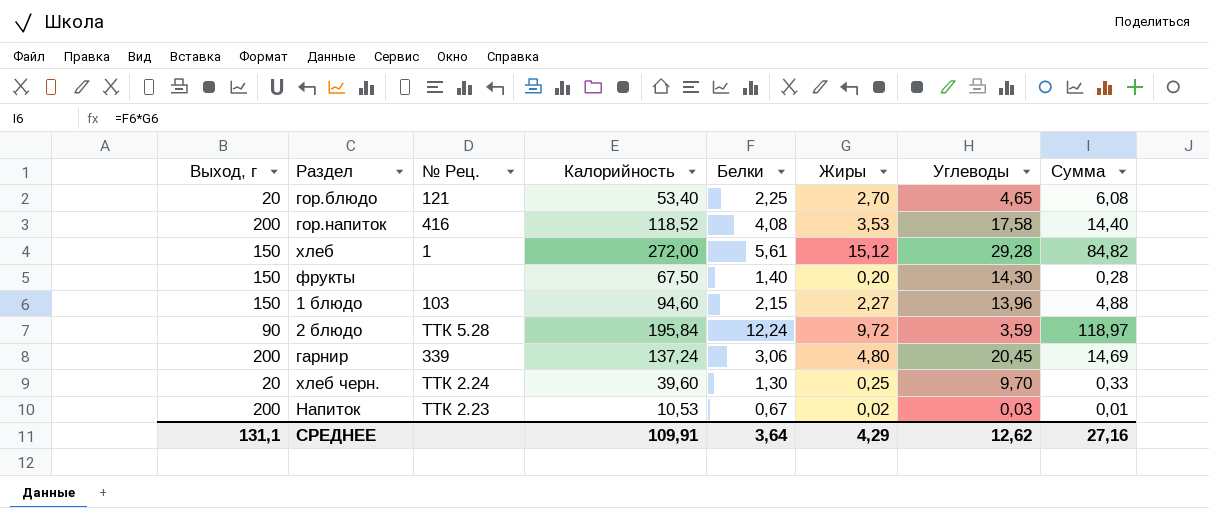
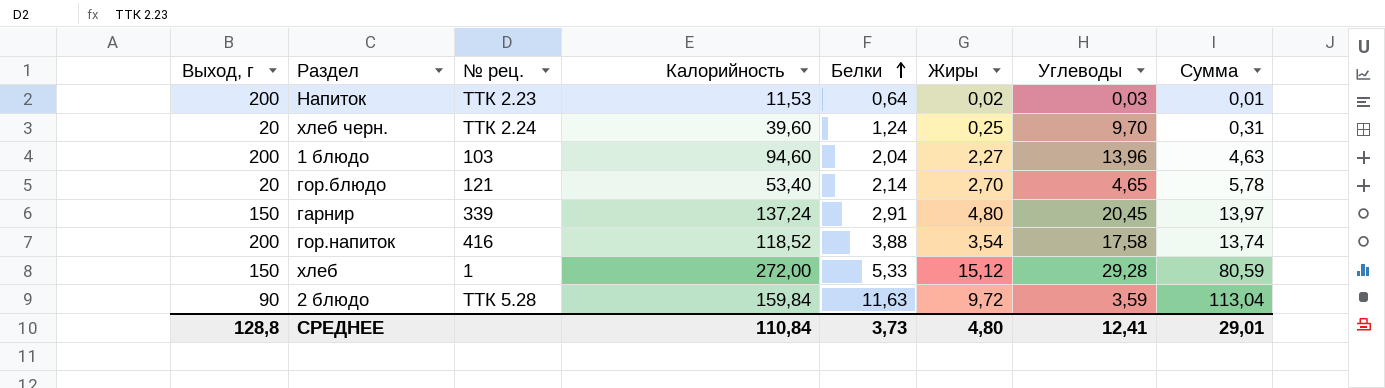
row order: none -> Белки ascending
column name: № Рец. -> № рец.
row фрукты: 150 | none | 67,50 | 1,40 | 0,20 | 14,30 | 0,28 -> none
Напиток | Калорийность: 10,53 -> 11,53
Напиток | Белки: 0,67 -> 0,64
хлеб черн. | Белки: 1,30 -> 1,24
хлеб черн. | Сумма: 0,33 -> 0,31
1 блюдо | Выход, г: 150 -> 200
1 блюдо | Белки: 2,15 -> 2,04
1 блюдо | Сумма: 4,88 -> 4,63
гор.блюдо | Белки: 2,25 -> 2,14
гор.блюдо | Сумма: 6,08 -> 5,78
гарнир | Выход, г: 200 -> 150
гарнир | Белки: 3,06 -> 2,91
гарнир | Сумма: 14,69 -> 13,97
гор.напиток | Белки: 4,08 -> 3,88
гор.напиток | Жиры: 3,53 -> 3,54
гор.напиток | Сумма: 14,40 -> 13,74
хлеб | Белки: 5,61 -> 5,33
хлеб | Сумма: 84,82 -> 80,59
2 блюдо | Калорийность: 195,84 -> 159,84
2 блюдо | Белки: 12,24 -> 11,63
2 блюдо | Сумма: 118,97 -> 113,04
СРЕДНЕЕ | Выход, г: 131,1 -> 128,8
СРЕДНЕЕ | Калорийность: 109,91 -> 110,84
СРЕДНЕЕ | Белки: 3,64 -> 3,73
СРЕДНЕЕ | Жиры: 4,29 -> 4,80
СРЕДНЕЕ | Углеводы: 12,62 -> 12,41
СРЕДНЕЕ | Сумма: 27,16 -> 29,01

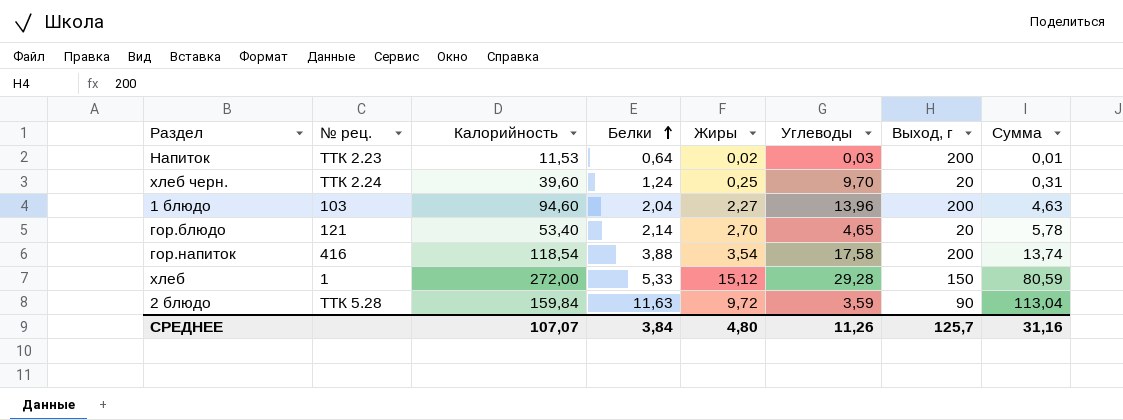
column Выход, г | position: 1 -> 7
row гарнир: 150 | 339 | 137,24 | 2,91 | 4,80 | 20,45 | 13,97 -> none
гор.напиток | Калорийность: 118,52 -> 118,54
СРЕДНЕЕ | Калорийность: 110,84 -> 107,07
СРЕДНЕЕ | Белки: 3,73 -> 3,84
СРЕДНЕЕ | Углеводы: 12,41 -> 11,26
СРЕДНЕЕ | Выход, г: 128,8 -> 125,7
СРЕДНЕЕ | Сумма: 29,01 -> 31,16

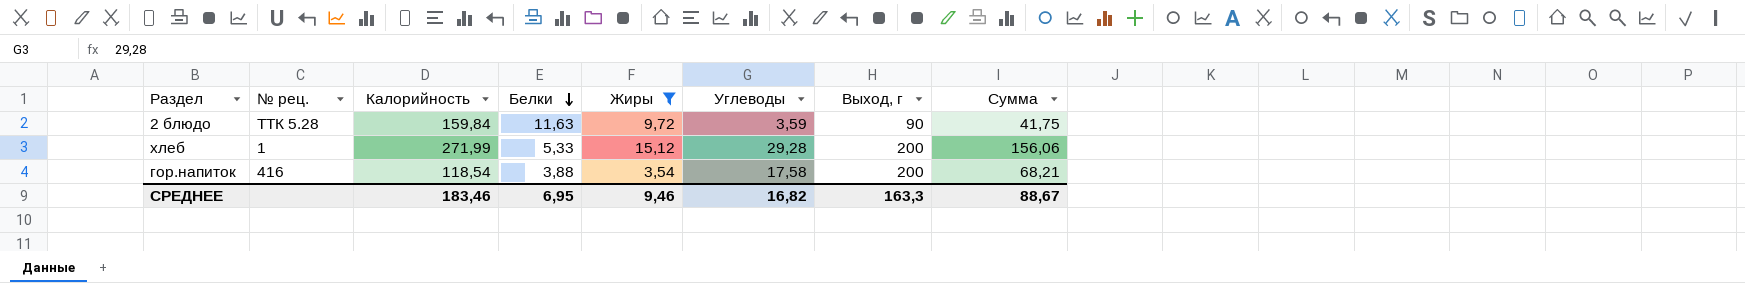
filter: none -> Жиры >= 3,54
row order: Белки ascending -> Белки descending
column Сумма | formula: [Белки] * [Жиры] -> [Белки] * [Углеводы]
хлеб | Калорийность: 272,00 -> 271,99
хлеб | Выход, г: 150 -> 200
СРЕДНЕЕ | Калорийность: 107,07 -> 183,46
СРЕДНЕЕ | Белки: 3,84 -> 6,95
СРЕДНЕЕ | Жиры: 4,80 -> 9,46
СРЕДНЕЕ | Углеводы: 11,26 -> 16,82
СРЕДНЕЕ | Выход, г: 125,7 -> 163,3
СРЕДНЕЕ | Сумма: 31,16 -> 88,67

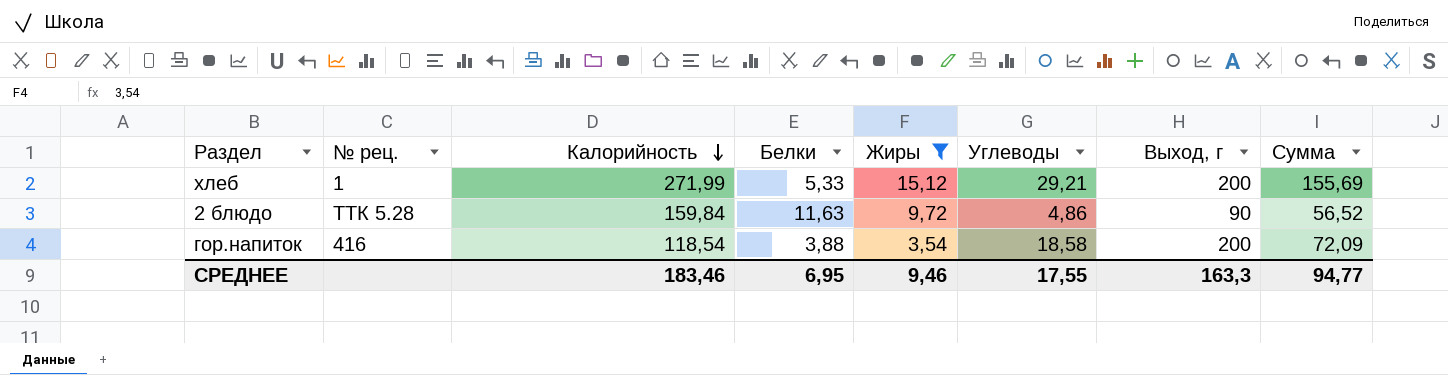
row order: Белки descending -> Калорийность descending
хлеб | Углеводы: 29,28 -> 29,21
хлеб | Сумма: 156,06 -> 155,69
2 блюдо | Углеводы: 3,59 -> 4,86
2 блюдо | Сумма: 41,75 -> 56,52
гор.напиток | Углеводы: 17,58 -> 18,58
гор.напиток | Сумма: 68,21 -> 72,09
СРЕДНЕЕ | Углеводы: 16,82 -> 17,55
СРЕДНЕЕ | Сумма: 88,67 -> 94,77

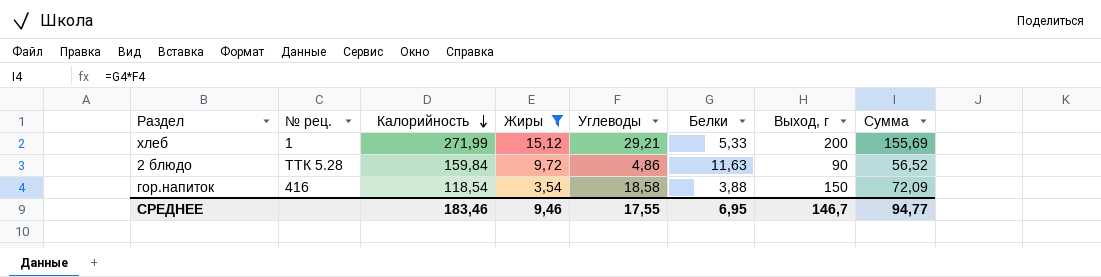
column Белки | position: 4 -> 6
гор.напиток | Выход, г: 200 -> 150
СРЕДНЕЕ | Выход, г: 163,3 -> 146,7

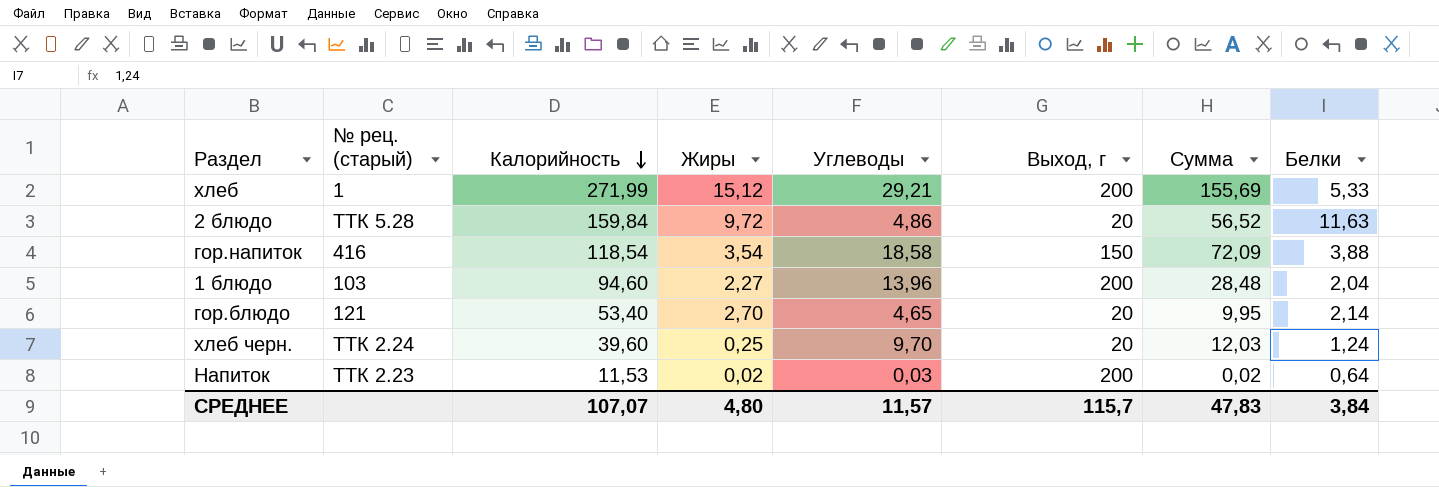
filter: Жиры >= 3,54 -> none
column name: № рец. -> № рец. (старый)
column Белки | position: 6 -> 8
2 блюдо | Выход, г: 90 -> 20
СРЕДНЕЕ | Калорийность: 183,46 -> 107,07
СРЕДНЕЕ | Жиры: 9,46 -> 4,80
СРЕДНЕЕ | Углеводы: 17,55 -> 11,57
СРЕДНЕЕ | Выход, г: 146,7 -> 115,7
СРЕДНЕЕ | Сумма: 94,77 -> 47,83
СРЕДНЕЕ | Белки: 6,95 -> 3,84

